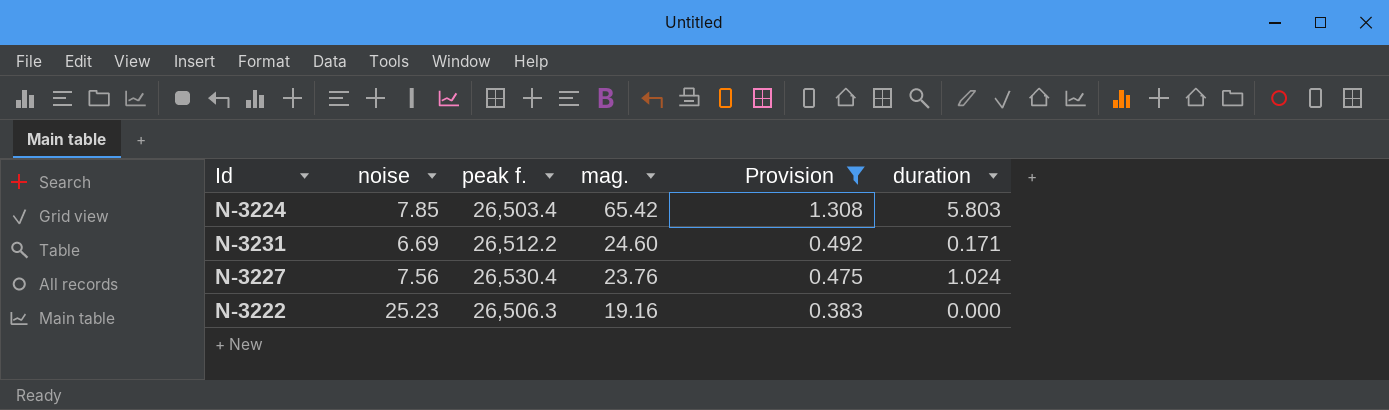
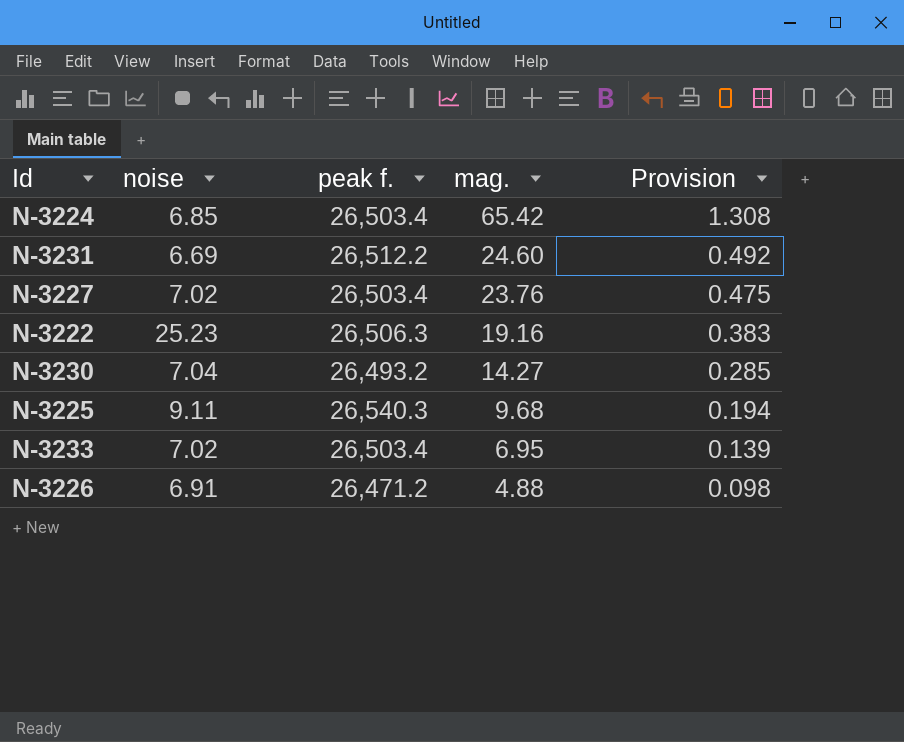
filter: Provision >= 0.383 -> none
column duration | position: 6 -> none
N-3224 | noise: 7.85 -> 6.85
N-3227 | noise: 7.56 -> 7.02
N-3227 | peak f.: 26,530.4 -> 26,503.4

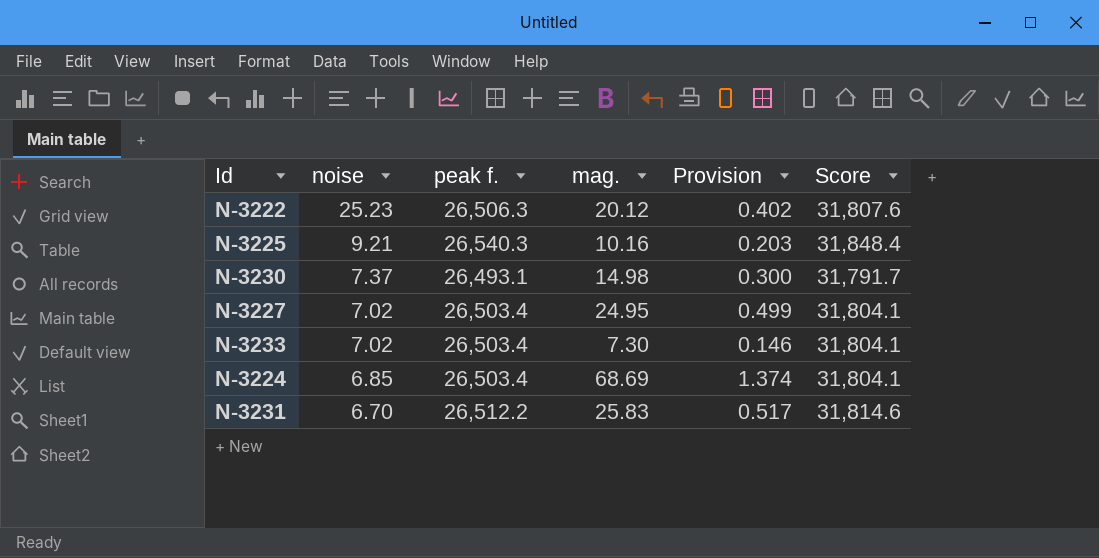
row order: mag. descending -> noise descending
column Score | formula: none -> [peak f.] * 1.2
row N-3226: 6.91 | 26,471.2 | 4.88 | 0.098 -> none
N-3222 | mag.: 19.16 -> 20.12
N-3222 | Provision: 0.383 -> 0.402
N-3225 | noise: 9.11 -> 9.21
N-3225 | mag.: 9.68 -> 10.16
N-3225 | Provision: 0.194 -> 0.203
N-3230 | noise: 7.04 -> 7.37
N-3230 | peak f.: 26,493.2 -> 26,493.1
N-3230 | mag.: 14.27 -> 14.98
N-3230 | Provision: 0.285 -> 0.300
N-3227 | mag.: 23.76 -> 24.95
N-3227 | Provision: 0.475 -> 0.499
N-3233 | mag.: 6.95 -> 7.30
N-3233 | Provision: 0.139 -> 0.146
N-3224 | mag.: 65.42 -> 68.69
N-3224 | Provision: 1.308 -> 1.374
N-3231 | noise: 6.69 -> 6.70
N-3231 | mag.: 24.60 -> 25.83
N-3231 | Provision: 0.492 -> 0.517

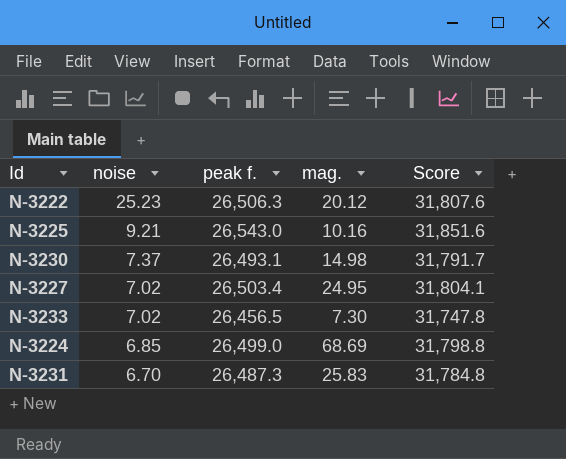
column Provision | formula: [mag.] * 0.02 -> none
N-3225 | peak f.: 26,540.3 -> 26,543.0
N-3225 | Score: 31,848.4 -> 31,851.6
N-3233 | peak f.: 26,503.4 -> 26,456.5
N-3233 | Score: 31,804.1 -> 31,747.8
N-3224 | peak f.: 26,503.4 -> 26,499.0
N-3224 | Score: 31,804.1 -> 31,798.8
N-3231 | peak f.: 26,512.2 -> 26,487.3
N-3231 | Score: 31,814.6 -> 31,784.8

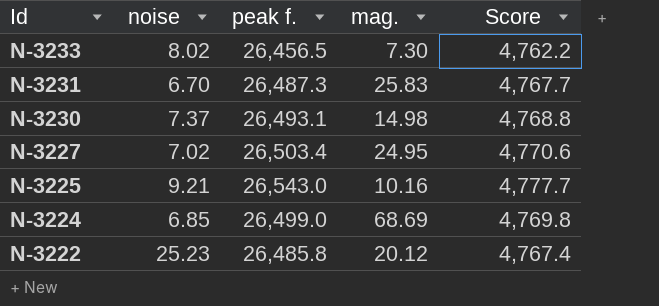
row order: noise descending -> Id descending
column Score | formula: [peak f.] * 1.2 -> [peak f.] * 0.18
N-3233 | noise: 7.02 -> 8.02
N-3222 | peak f.: 26,506.3 -> 26,485.8

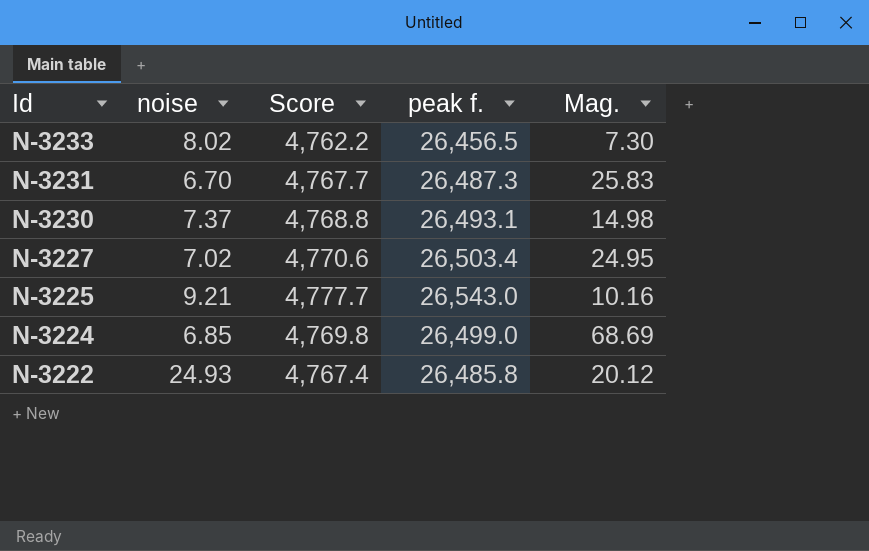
column Score | position: 5 -> 3
column name: mag. -> Mag.
N-3222 | noise: 25.23 -> 24.93

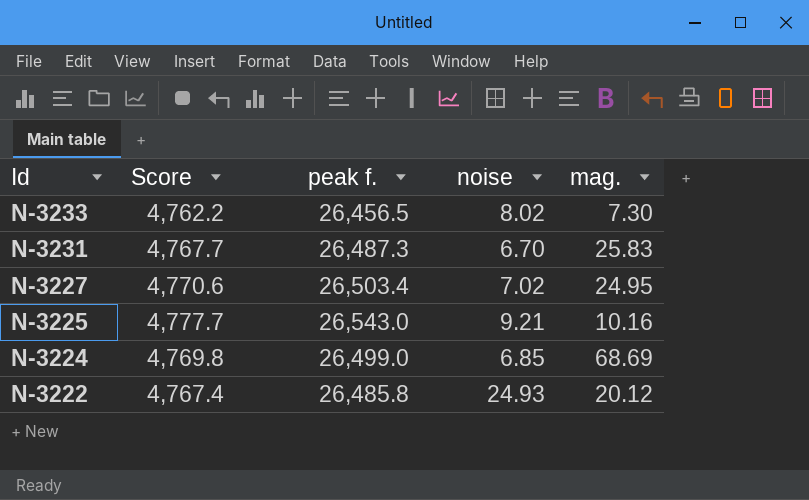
column noise | position: 2 -> 4
column name: Mag. -> mag.
row N-3230: 7.37 | 4,768.8 | 26,493.1 | 14.98 -> none

